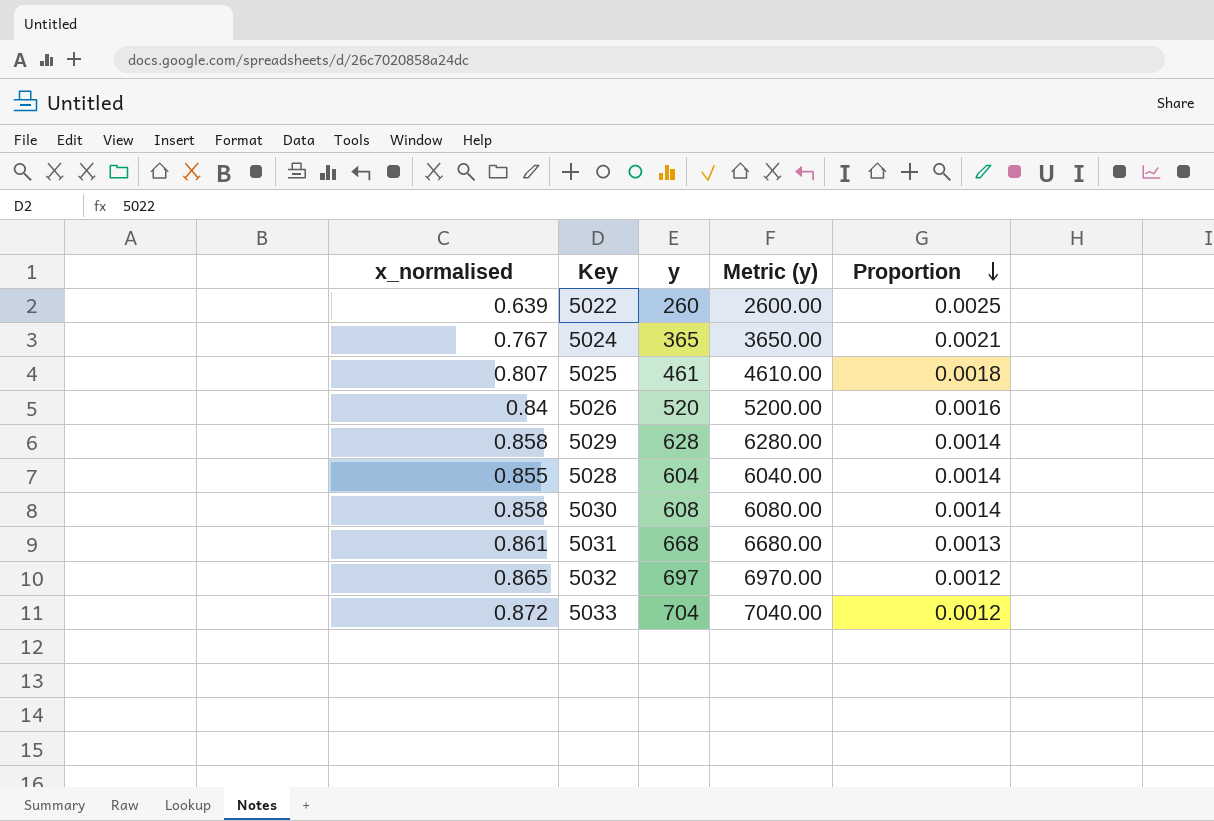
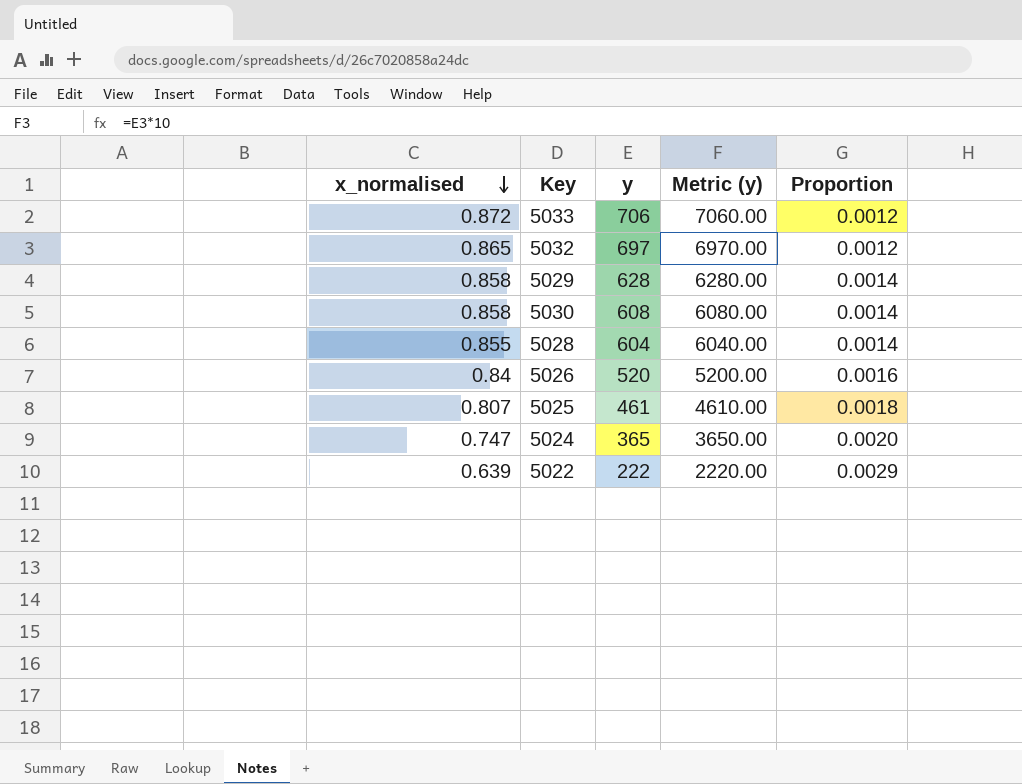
row order: Proportion descending -> x_normalised descending
row 5031: 0.861 | 668 | 6680.00 | 0.0013 -> none
5033 | y: 704 -> 706
5033 | Metric (y): 7040.00 -> 7060.00
5024 | x_normalised: 0.767 -> 0.747
5024 | Proportion: 0.0021 -> 0.0020
5022 | y: 260 -> 222
5022 | Metric (y): 2600.00 -> 2220.00
5022 | Proportion: 0.0025 -> 0.0029

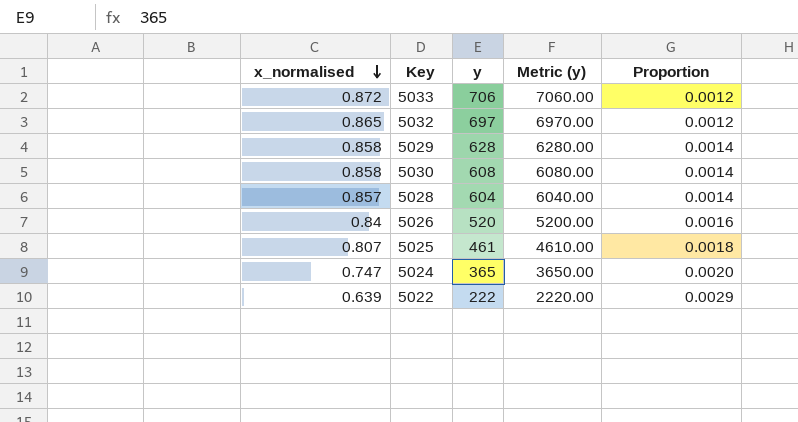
5028 | x_normalised: 0.855 -> 0.857

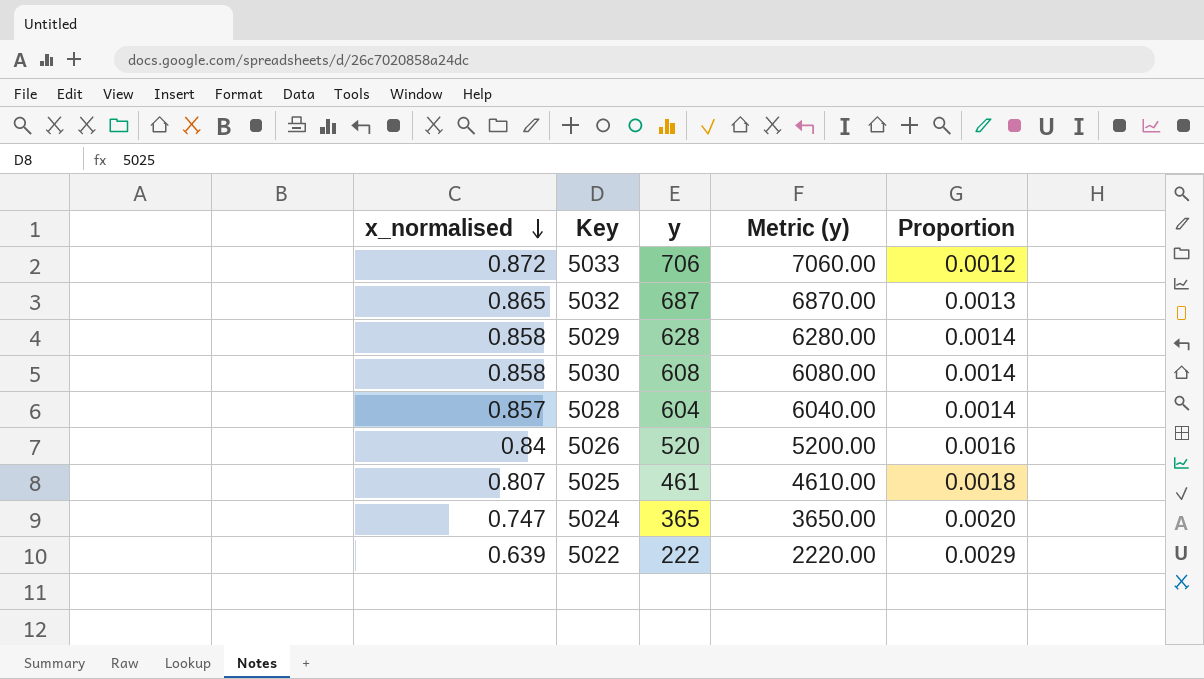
5032 | y: 697 -> 687
5032 | Metric (y): 6970.00 -> 6870.00
5032 | Proportion: 0.0012 -> 0.0013

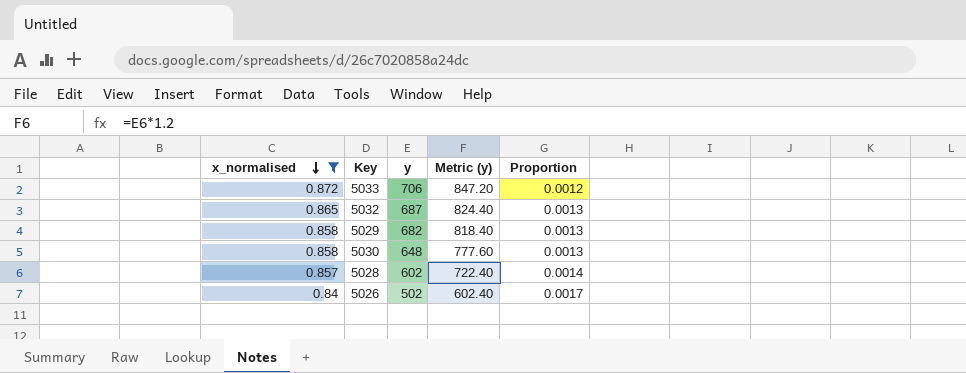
filter: none -> x_normalised >= 0.84
column Metric (y) | formula: [y] * 10 -> [y] * 1.2
5029 | y: 628 -> 682
5029 | Proportion: 0.0014 -> 0.0013
5030 | y: 608 -> 648
5030 | Proportion: 0.0014 -> 0.0013
5028 | y: 604 -> 602
5026 | y: 520 -> 502
5026 | Proportion: 0.0016 -> 0.0017

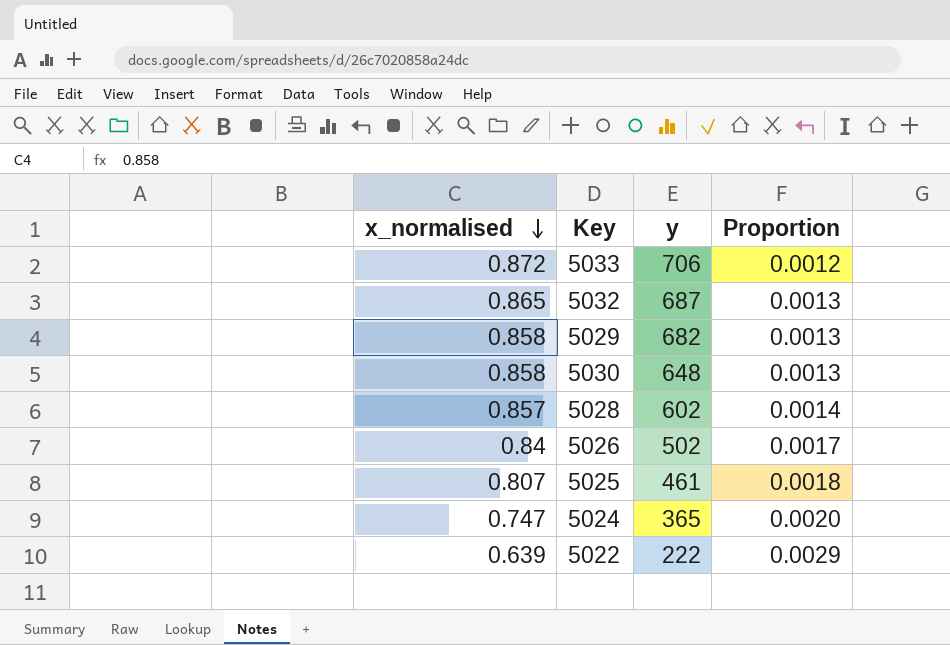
filter: x_normalised >= 0.84 -> none
column Metric (y) | formula: [y] * 1.2 -> none

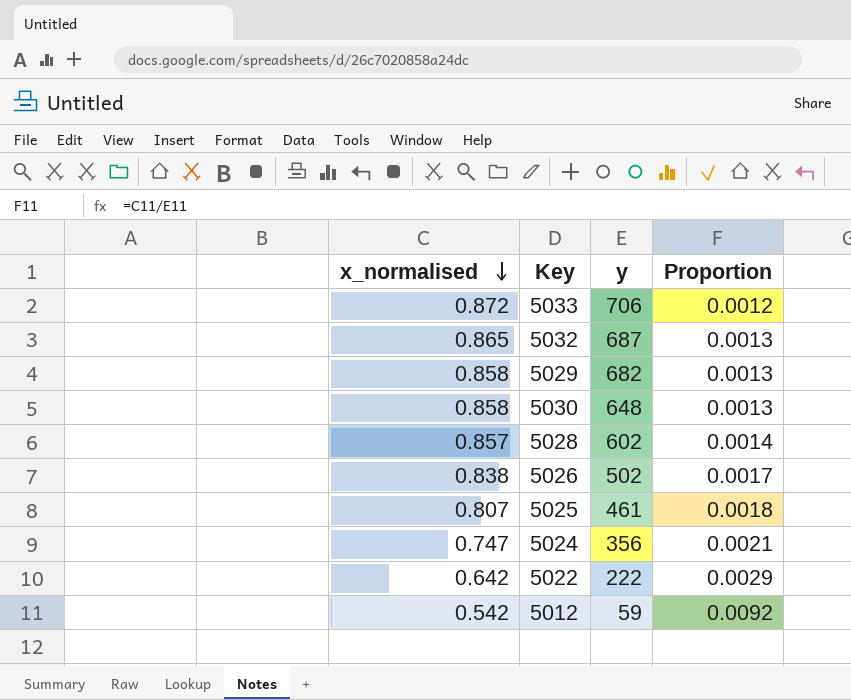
5026 | x_normalised: 0.84 -> 0.838
5024 | y: 365 -> 356
5024 | Proportion: 0.0020 -> 0.0021
5022 | x_normalised: 0.639 -> 0.642
row 5012: none -> 0.542 | 59 | 0.0092

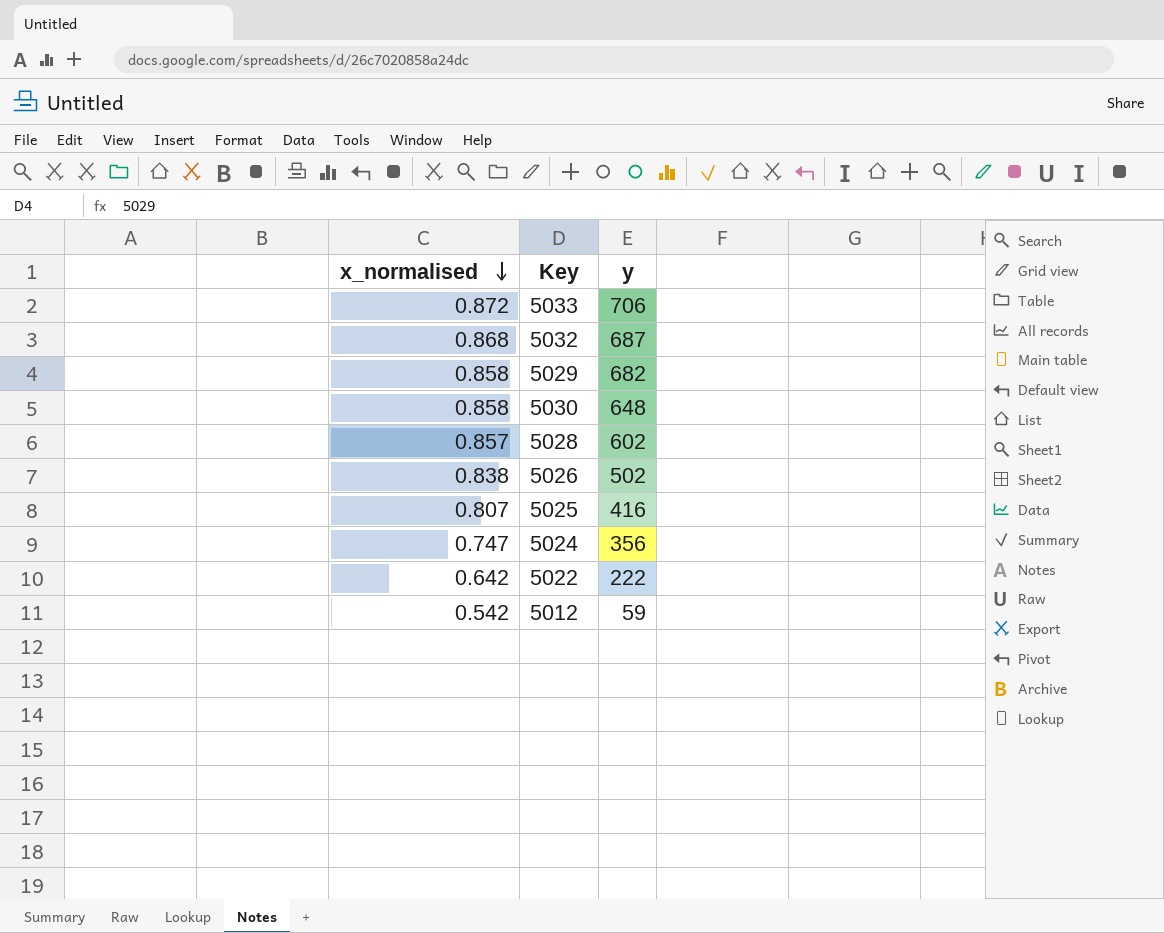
column Proportion | formula: [x_normalised] / [y] -> none
5032 | x_normalised: 0.865 -> 0.868
5025 | y: 461 -> 416

